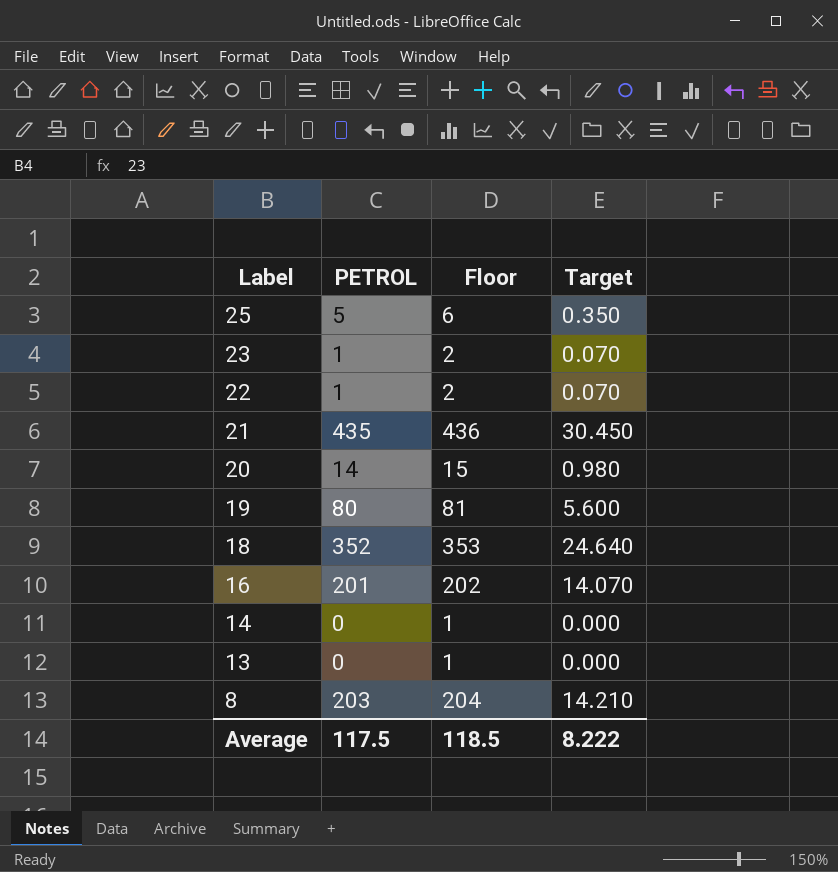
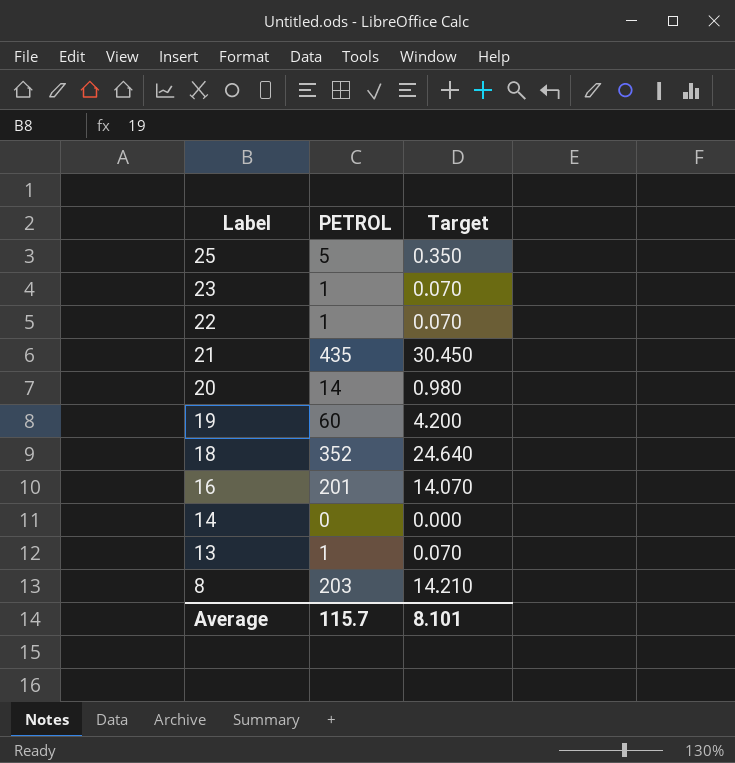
column Floor | formula: [PETROL] + 1 -> none
19 | PETROL: 80 -> 60
19 | Target: 5.600 -> 4.200
13 | PETROL: 0 -> 1
13 | Target: 0.000 -> 0.070
Average | PETROL: 117.5 -> 115.7
Average | Target: 8.222 -> 8.101

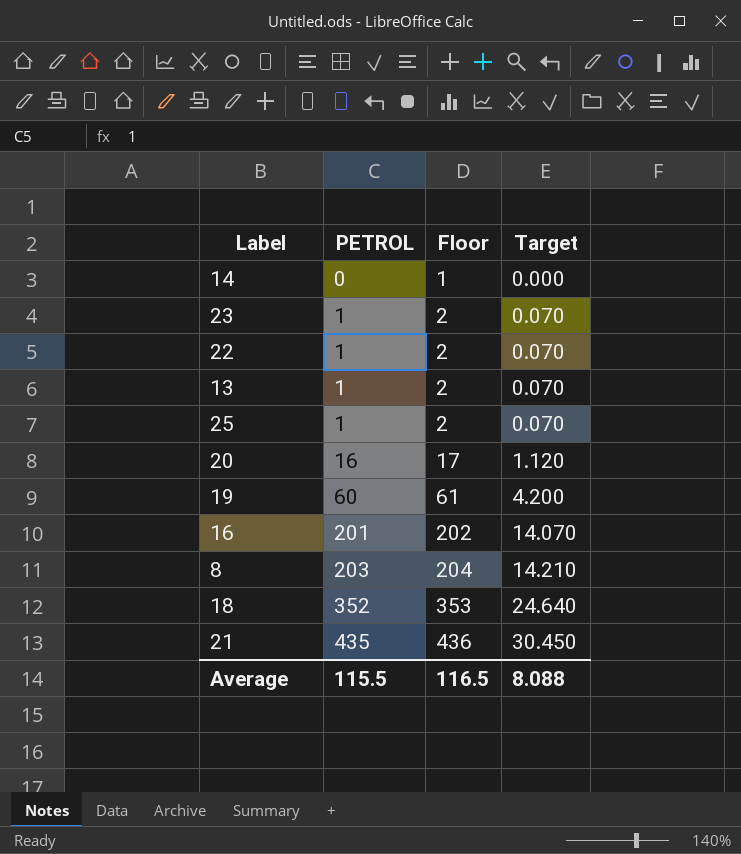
row order: Label descending -> PETROL ascending
column Floor | formula: none -> [PETROL] + 1
25 | PETROL: 5 -> 1
25 | Target: 0.350 -> 0.070
20 | PETROL: 14 -> 16
20 | Target: 0.980 -> 1.120
Average | PETROL: 115.7 -> 115.5
Average | Target: 8.101 -> 8.088

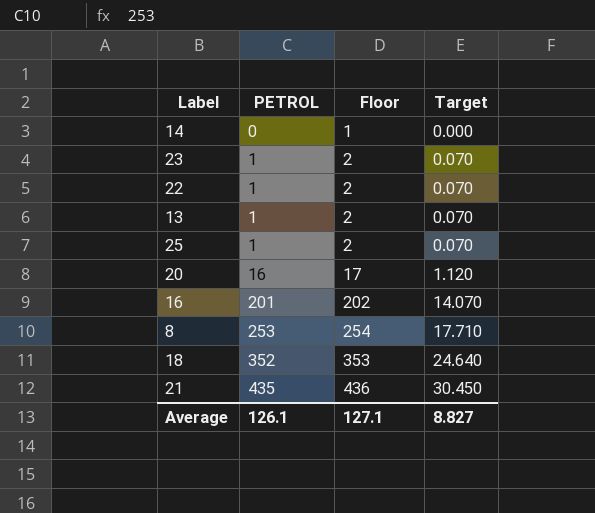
row 19: 60 | 61 | 4.200 -> none
8 | PETROL: 203 -> 253
8 | Floor: 204 -> 254
8 | Target: 14.210 -> 17.710
Average | PETROL: 115.5 -> 126.1
Average | Floor: 116.5 -> 127.1
Average | Target: 8.088 -> 8.827

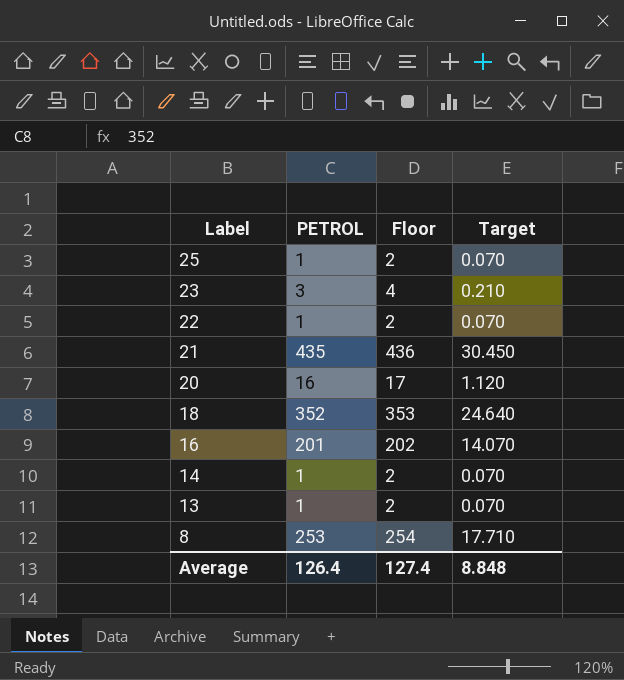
row order: PETROL ascending -> Label descending
23 | PETROL: 1 -> 3
23 | Floor: 2 -> 4
23 | Target: 0.070 -> 0.210
14 | PETROL: 0 -> 1
14 | Floor: 1 -> 2
14 | Target: 0.000 -> 0.070
Average | PETROL: 126.1 -> 126.4
Average | Floor: 127.1 -> 127.4
Average | Target: 8.827 -> 8.848

